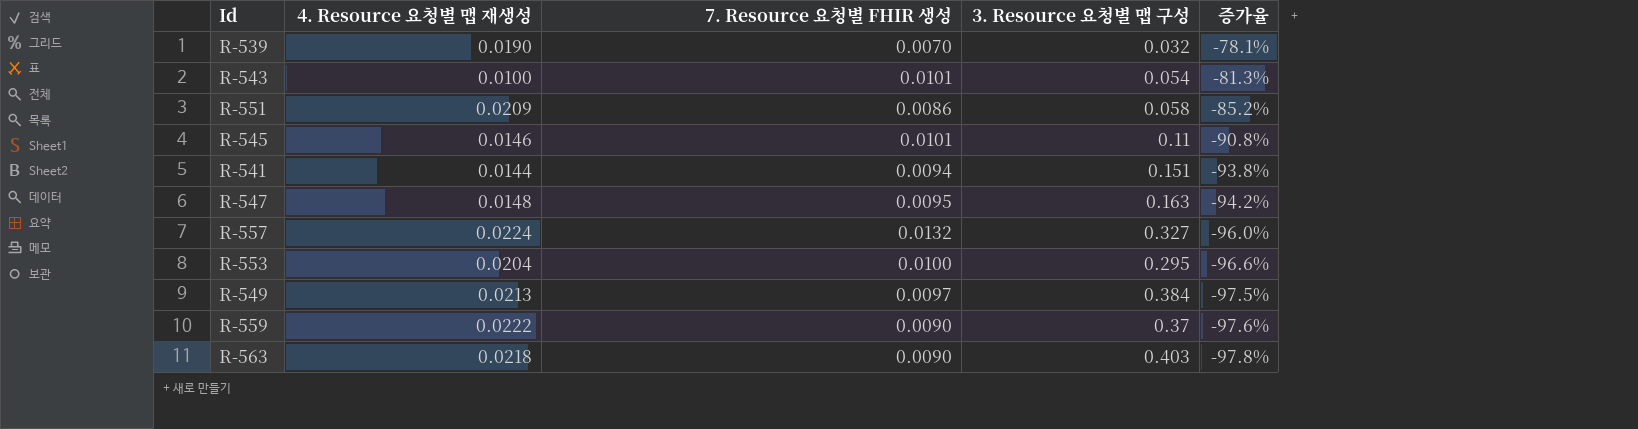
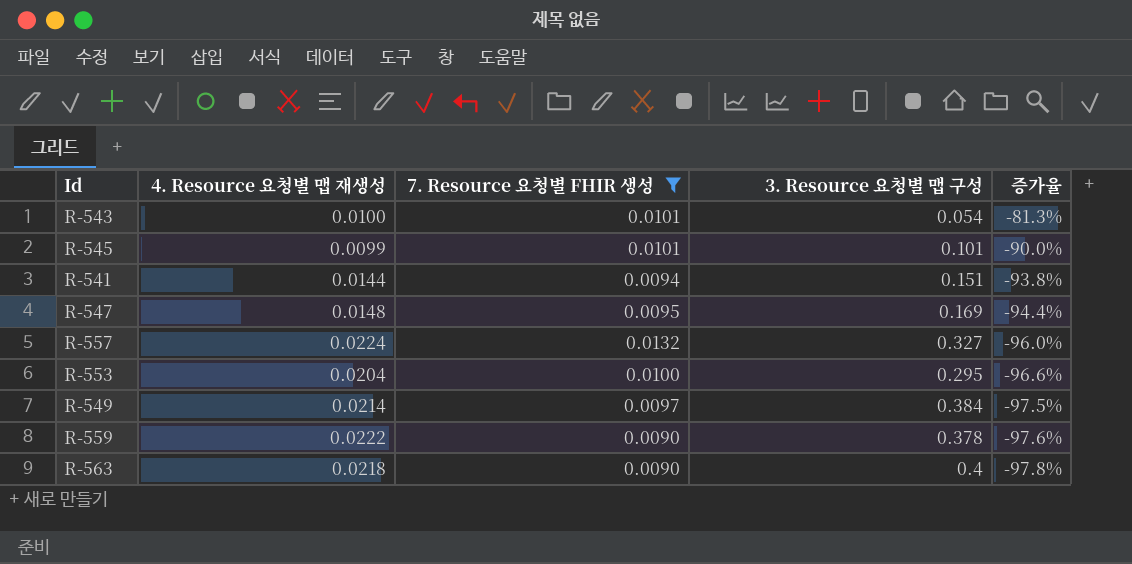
filter: none -> 7. Resource 요청별 FHIR 생성 >= 0.0090
R-545 | 4. Resource 요청별 맵 재생성: 0.0146 -> 0.0099
R-545 | 3. Resource 요청별 맵 구성: 0.11 -> 0.101
R-545 | 증가율: -90.8% -> -90.0%
R-547 | 3. Resource 요청별 맵 구성: 0.163 -> 0.169
R-547 | 증가율: -94.2% -> -94.4%
R-549 | 4. Resource 요청별 맵 재생성: 0.0213 -> 0.0214
R-559 | 3. Resource 요청별 맵 구성: 0.37 -> 0.378
R-563 | 3. Resource 요청별 맵 구성: 0.403 -> 0.4

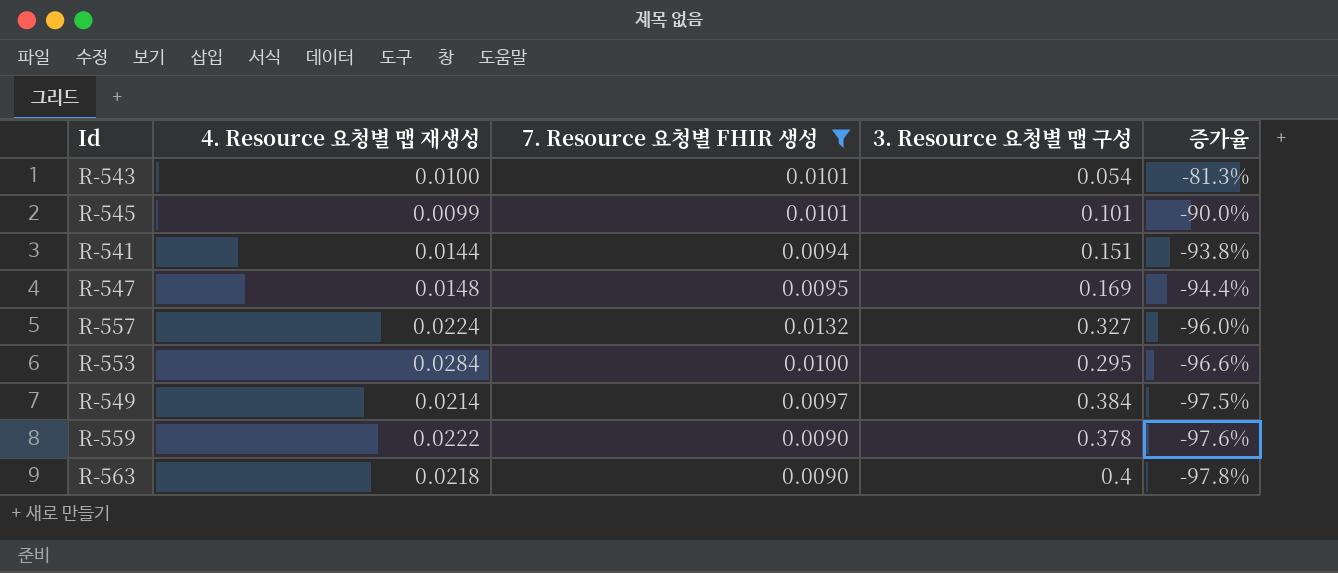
R-553 | 4. Resource 요청별 맵 재생성: 0.0204 -> 0.0284

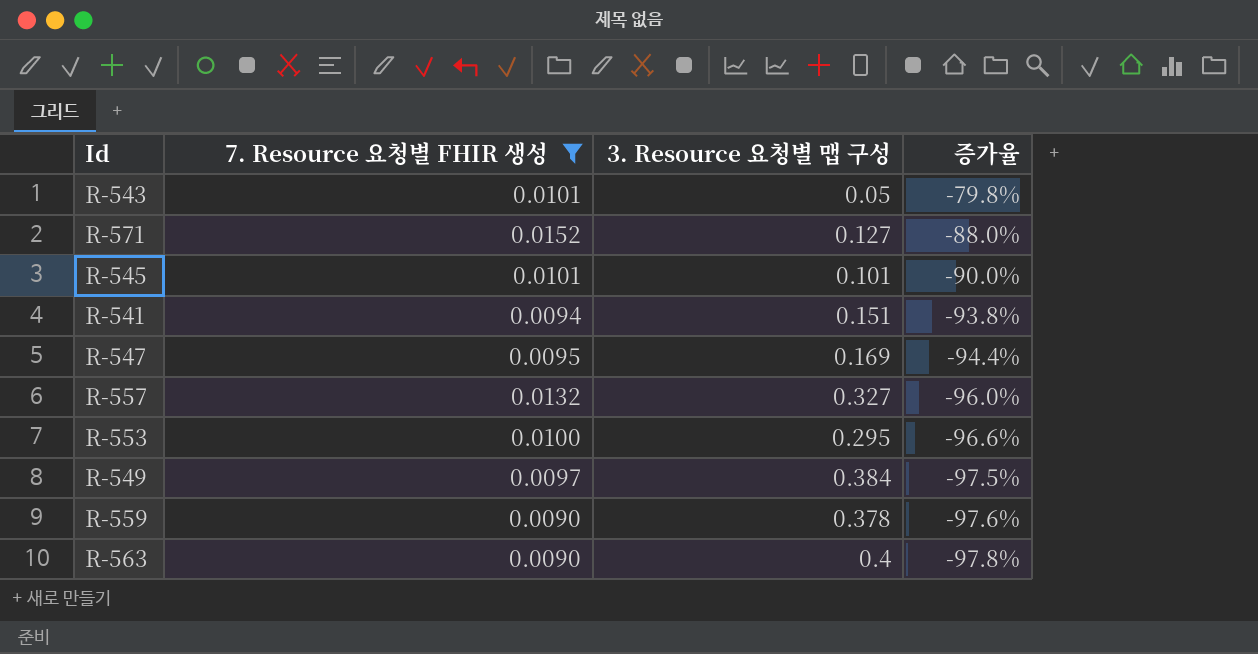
column 4. Resource 요청별 맵 재생성 | position: 2 -> none
R-543 | 3. Resource 요청별 맵 구성: 0.054 -> 0.05
R-543 | 증가율: -81.3% -> -79.8%
row R-571: none -> 0.0152 | 0.127 | -88.0%

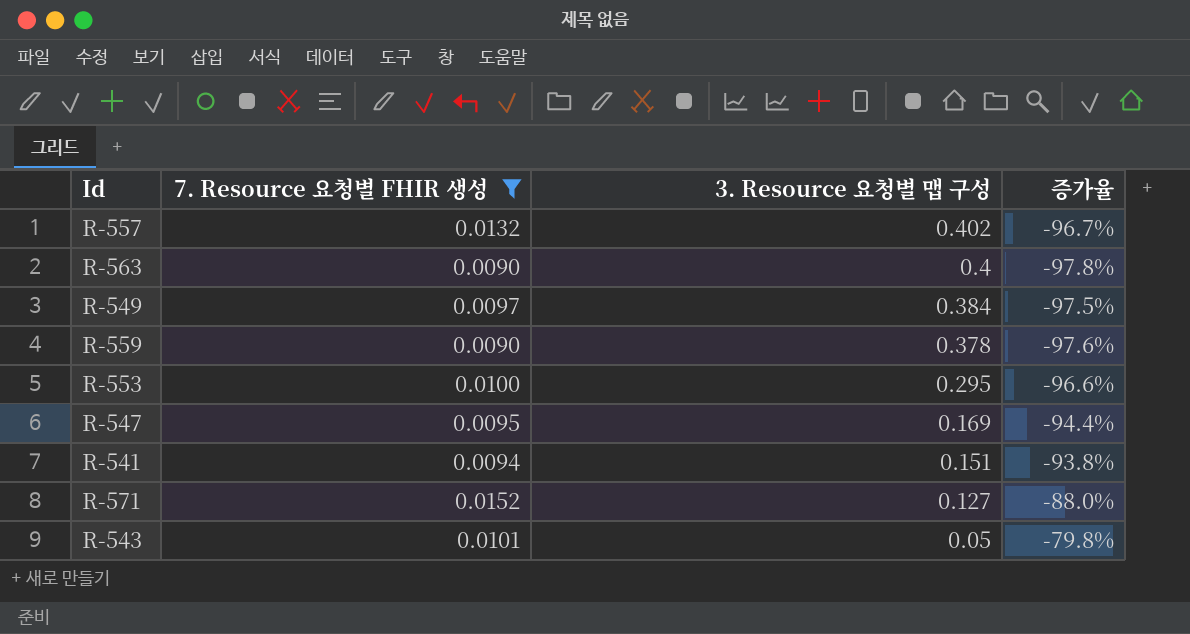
row order: 증가율 descending -> 3. Resource 요청별 맵 구성 descending
row R-545: 0.0101 | 0.101 | -90.0% -> none
R-557 | 3. Resource 요청별 맵 구성: 0.327 -> 0.402
R-557 | 증가율: -96.0% -> -96.7%

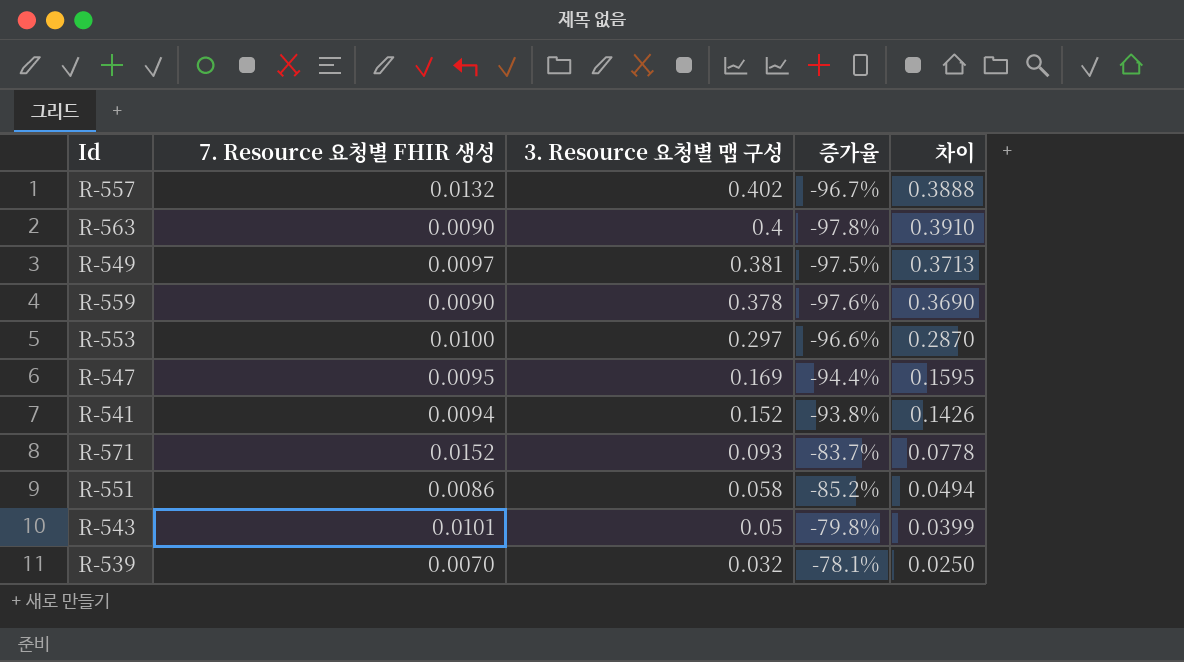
filter: 7. Resource 요청별 FHIR 생성 >= 0.0090 -> none
column 차이 | formula: none -> [3. Resource 요청별 맵 구성] - [7. Resource 요청별 FHIR 생성]
R-549 | 3. Resource 요청별 맵 구성: 0.384 -> 0.381
R-553 | 3. Resource 요청별 맵 구성: 0.295 -> 0.297
R-541 | 3. Resource 요청별 맵 구성: 0.151 -> 0.152
R-571 | 3. Resource 요청별 맵 구성: 0.127 -> 0.093
R-571 | 증가율: -88.0% -> -83.7%

